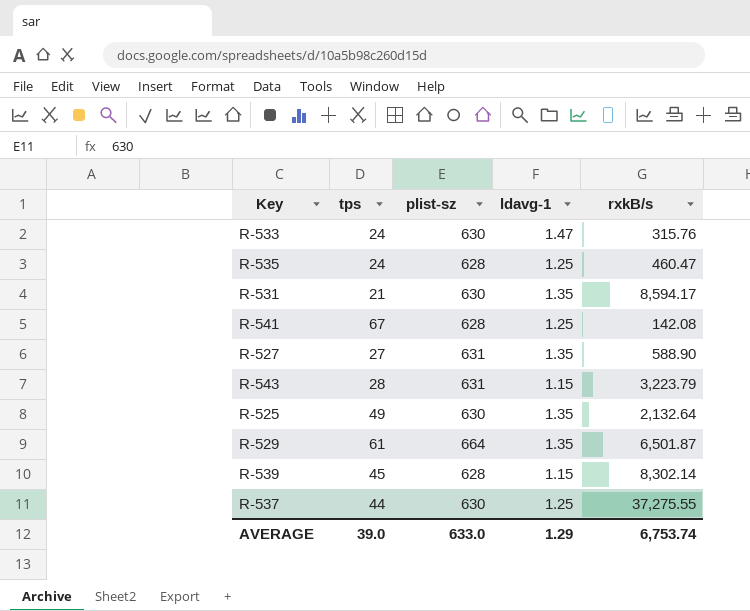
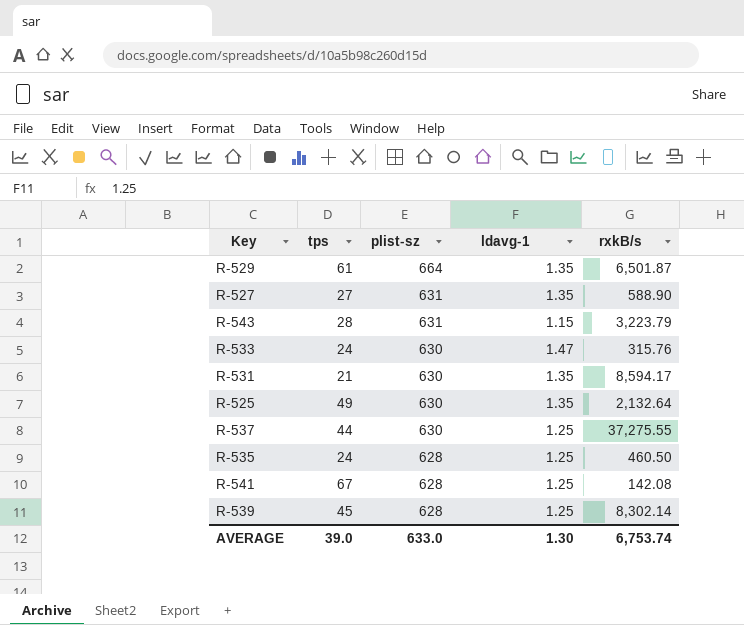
row order: none -> plist-sz descending
R-535 | rxkB/s: 460.47 -> 460.50
R-539 | ldavg-1: 1.15 -> 1.25
AVERAGE | ldavg-1: 1.29 -> 1.30

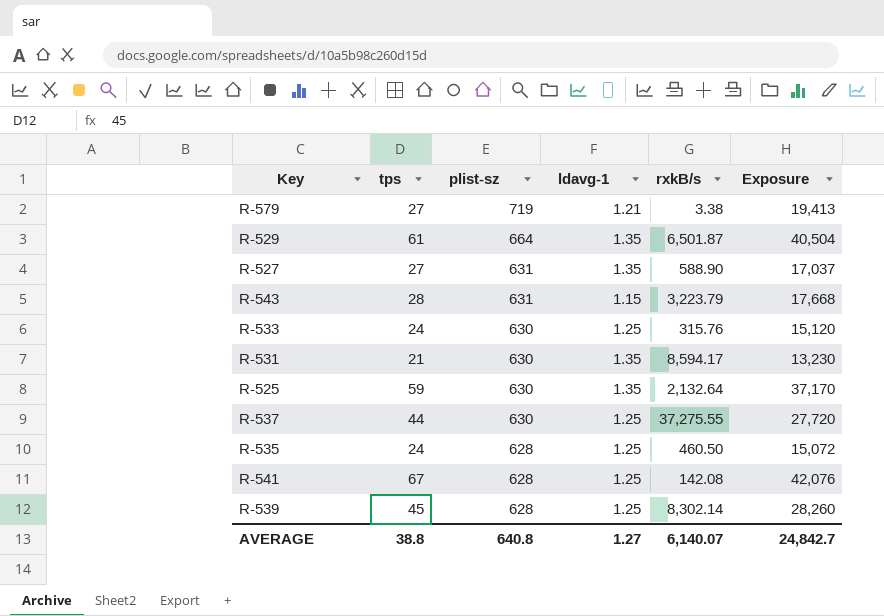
column Exposure | formula: none -> [tps] * [plist-sz]
row R-579: none -> 27 | 719 | 1.21 | 3.38 | 19,413
R-533 | ldavg-1: 1.47 -> 1.25
R-525 | tps: 49 -> 59
AVERAGE | tps: 39.0 -> 38.8
AVERAGE | plist-sz: 633.0 -> 640.8
AVERAGE | ldavg-1: 1.30 -> 1.27
AVERAGE | rxkB/s: 6,753.74 -> 6,140.07

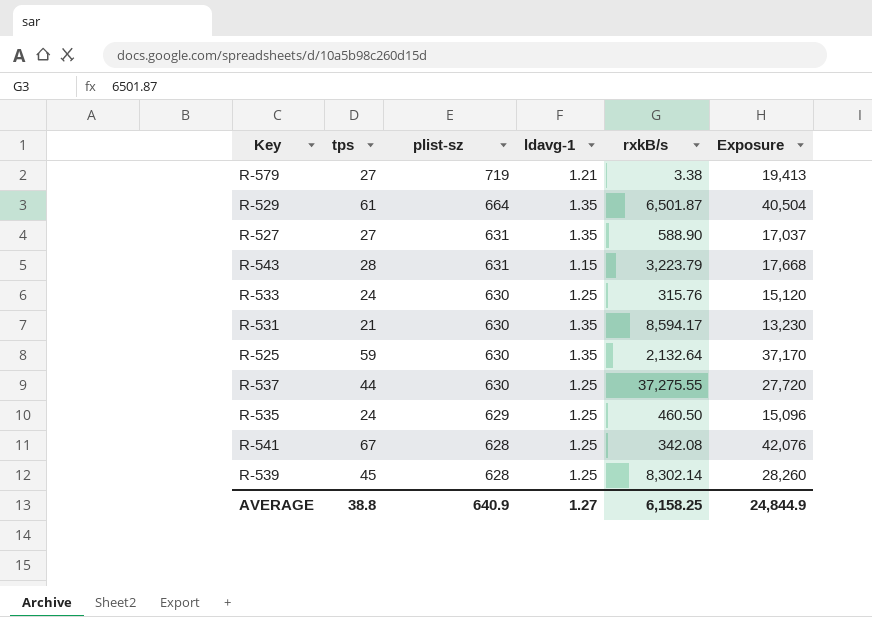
R-535 | plist-sz: 628 -> 629
R-535 | Exposure: 15,072 -> 15,096
R-541 | rxkB/s: 142.08 -> 342.08
AVERAGE | plist-sz: 640.8 -> 640.9
AVERAGE | rxkB/s: 6,140.07 -> 6,158.25
AVERAGE | Exposure: 24,842.7 -> 24,844.9

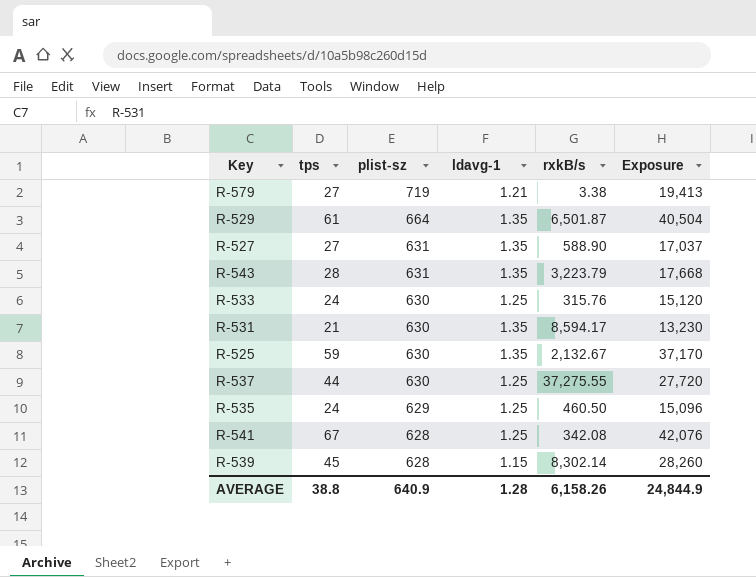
R-543 | ldavg-1: 1.15 -> 1.35
R-525 | rxkB/s: 2,132.64 -> 2,132.67
R-539 | ldavg-1: 1.25 -> 1.15
AVERAGE | ldavg-1: 1.27 -> 1.28
AVERAGE | rxkB/s: 6,158.25 -> 6,158.26

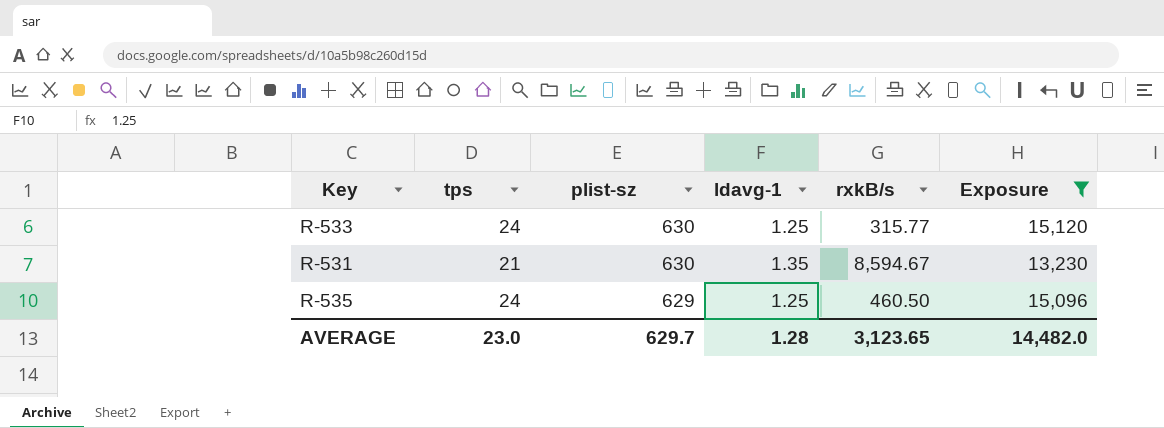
filter: none -> Exposure <= 15,120
R-533 | rxkB/s: 315.76 -> 315.77
R-531 | rxkB/s: 8,594.17 -> 8,594.67
AVERAGE | tps: 38.8 -> 23.0
AVERAGE | plist-sz: 640.9 -> 629.7
AVERAGE | rxkB/s: 6,158.26 -> 3,123.65
AVERAGE | Exposure: 24,844.9 -> 14,482.0

